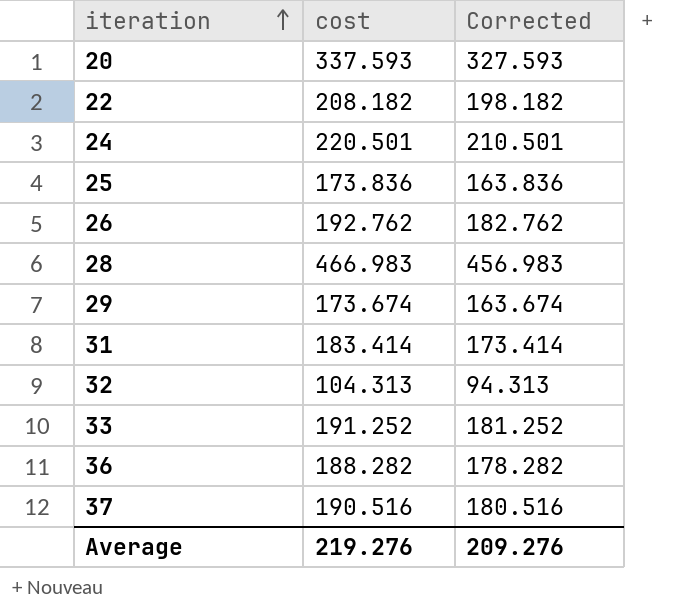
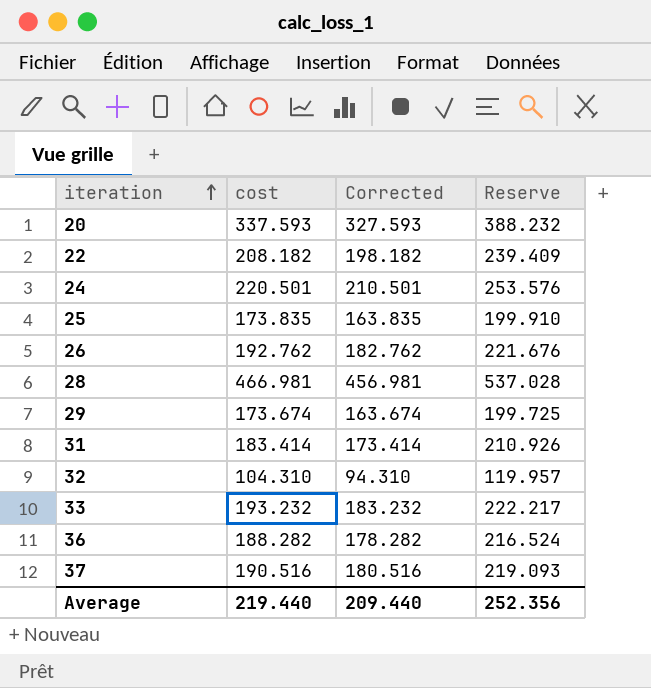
column Reserve | formula: none -> [cost] * 1.15
25 | cost: 173.836 -> 173.835
25 | Corrected: 163.836 -> 163.835
28 | cost: 466.983 -> 466.981
28 | Corrected: 456.983 -> 456.981
32 | cost: 104.313 -> 104.310
32 | Corrected: 94.313 -> 94.310
33 | cost: 191.252 -> 193.232
33 | Corrected: 181.252 -> 183.232
Average | cost: 219.276 -> 219.440
Average | Corrected: 209.276 -> 209.440

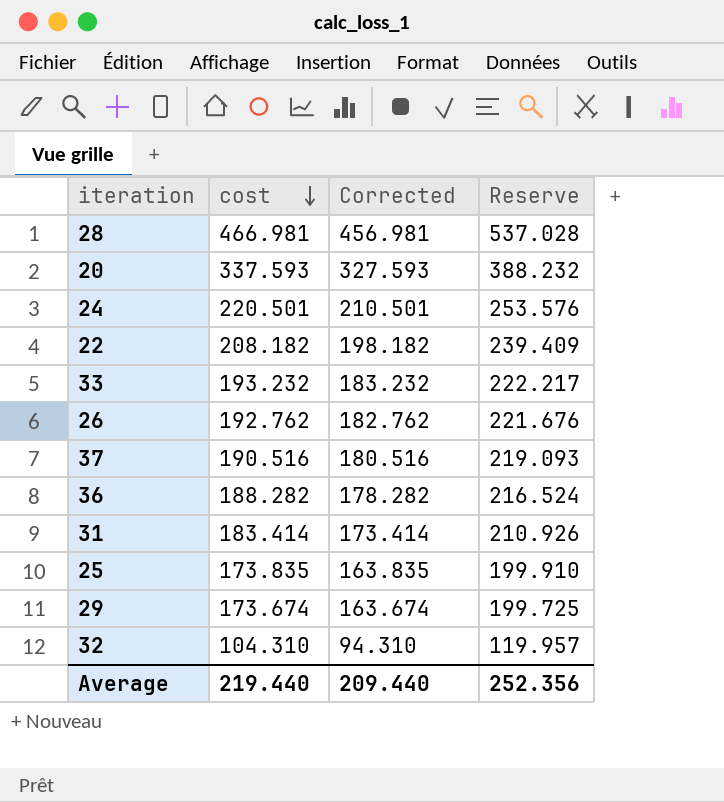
row order: iteration ascending -> cost descending

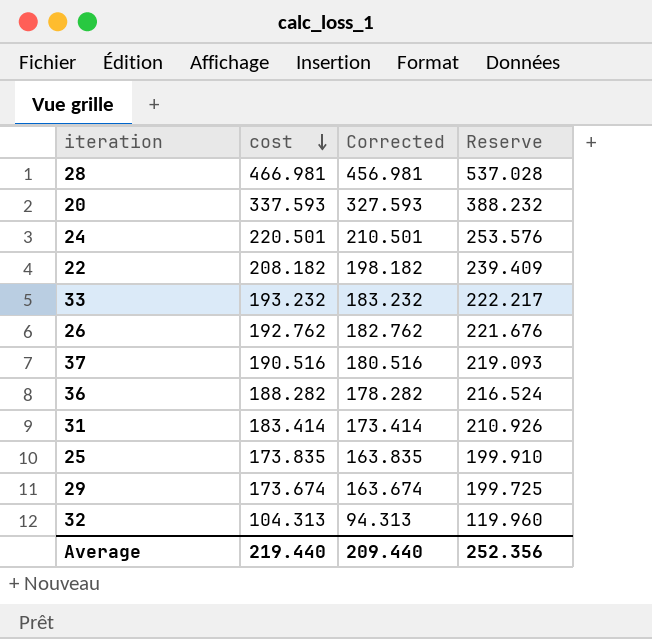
32 | cost: 104.310 -> 104.313
32 | Corrected: 94.310 -> 94.313
32 | Reserve: 119.957 -> 119.960

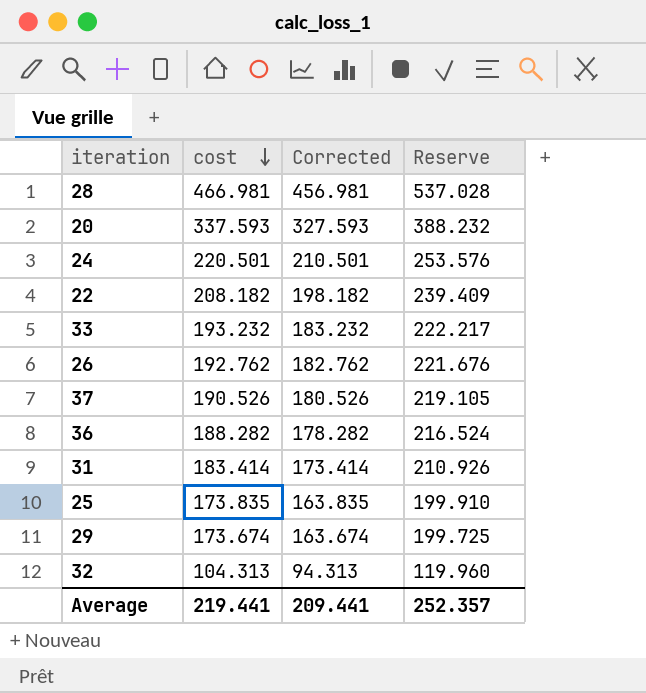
37 | cost: 190.516 -> 190.526
37 | Corrected: 180.516 -> 180.526
37 | Reserve: 219.093 -> 219.105
Average | cost: 219.440 -> 219.441
Average | Corrected: 209.440 -> 209.441
Average | Reserve: 252.356 -> 252.357

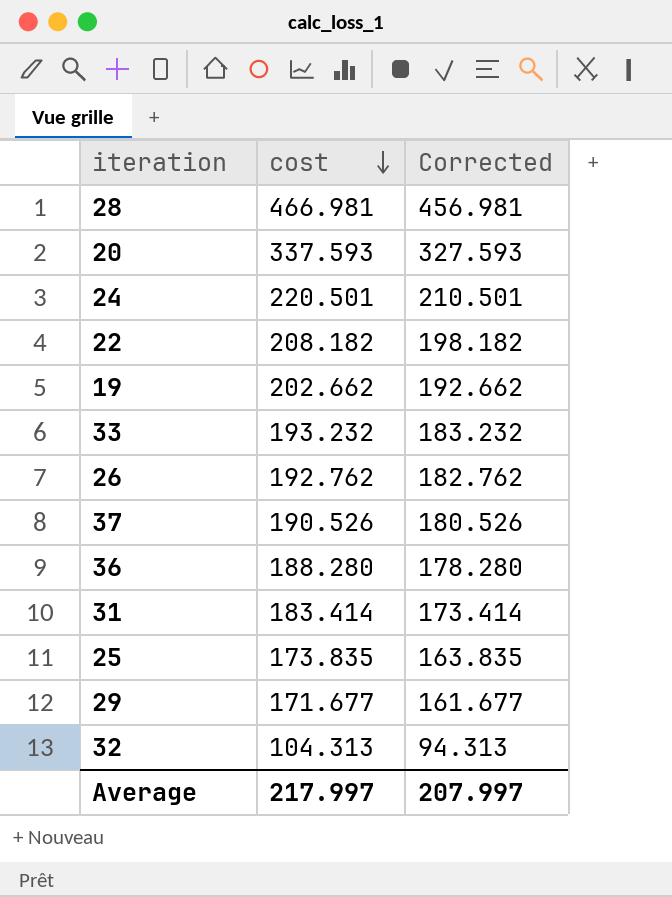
column Reserve | formula: [cost] * 1.15 -> none
row 19: none -> 202.662 | 192.662
36 | cost: 188.282 -> 188.280
36 | Corrected: 178.282 -> 178.280
29 | cost: 173.674 -> 171.677
29 | Corrected: 163.674 -> 161.677
Average | cost: 219.441 -> 217.997
Average | Corrected: 209.441 -> 207.997

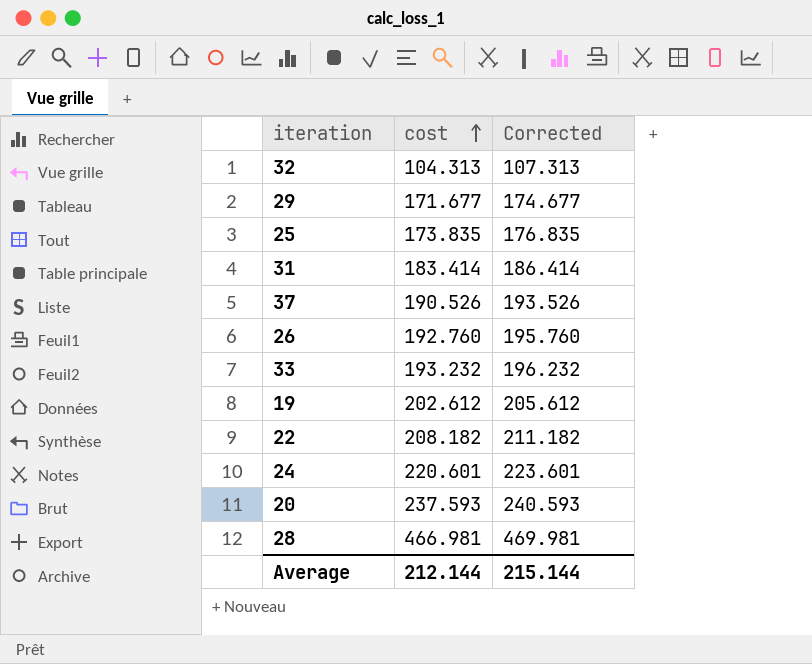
row order: cost descending -> cost ascending
column Corrected | formula: [cost] - 10 -> [cost] + 3
row 36: 188.280 | 178.280 -> none
26 | cost: 192.762 -> 192.760
19 | cost: 202.662 -> 202.612
24 | cost: 220.501 -> 220.601
20 | cost: 337.593 -> 237.593
Average | cost: 217.997 -> 212.144
Average | Corrected: 207.997 -> 215.144

